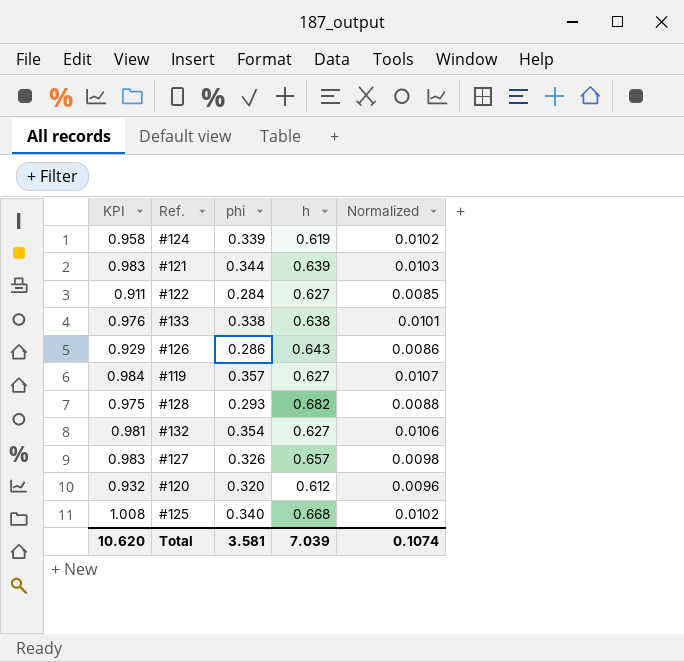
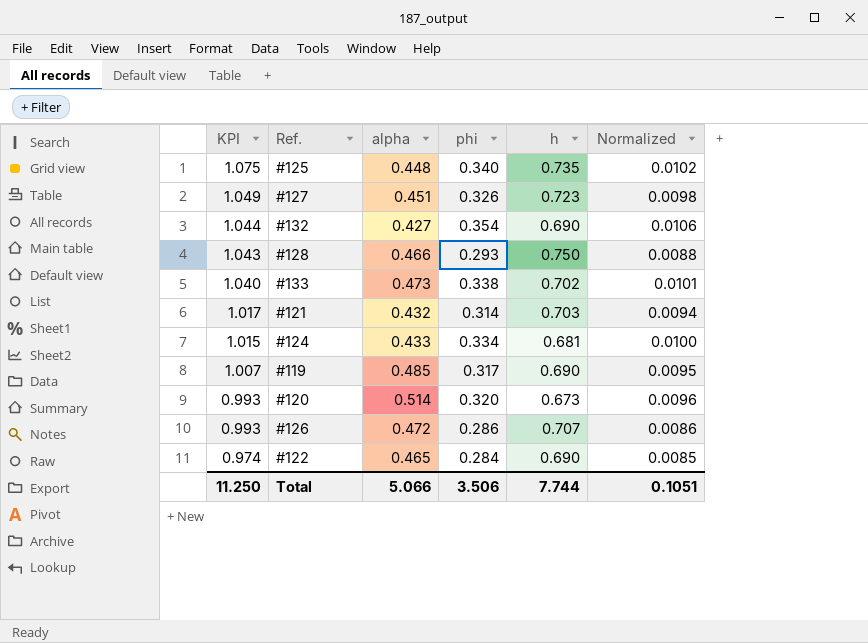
row order: none -> KPI descending
column alpha | position: none -> 3
#125 | KPI: 1.008 -> 1.075
#125 | h: 0.668 -> 0.735
#127 | KPI: 0.983 -> 1.049
#127 | h: 0.657 -> 0.723
#132 | KPI: 0.981 -> 1.044
#132 | h: 0.627 -> 0.690
#128 | KPI: 0.975 -> 1.043
#128 | h: 0.682 -> 0.750
#133 | KPI: 0.976 -> 1.040
#133 | h: 0.638 -> 0.702
#121 | KPI: 0.983 -> 1.017
#121 | phi: 0.344 -> 0.314
#121 | h: 0.639 -> 0.703
#121 | Normalized: 0.0103 -> 0.0094
#124 | KPI: 0.958 -> 1.015
#124 | phi: 0.339 -> 0.334
#124 | h: 0.619 -> 0.681
#124 | Normalized: 0.0102 -> 0.0100
#119 | KPI: 0.984 -> 1.007
#119 | phi: 0.357 -> 0.317
#119 | h: 0.627 -> 0.690
#119 | Normalized: 0.0107 -> 0.0095
#120 | KPI: 0.932 -> 0.993
#120 | h: 0.612 -> 0.673
#126 | KPI: 0.929 -> 0.993
#126 | h: 0.643 -> 0.707
#122 | KPI: 0.911 -> 0.974
#122 | h: 0.627 -> 0.690
Total | KPI: 10.620 -> 11.250
Total | phi: 3.581 -> 3.506
Total | h: 7.039 -> 7.744
Total | Normalized: 0.1074 -> 0.1051

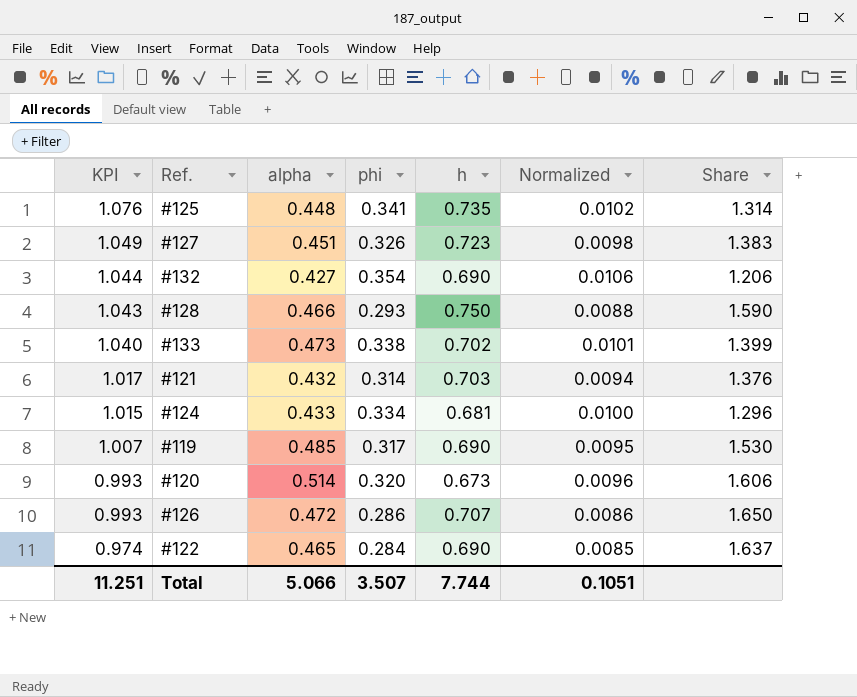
column Share | formula: none -> [alpha] / [phi]
#125 | KPI: 1.075 -> 1.076
#125 | phi: 0.340 -> 0.341
Total | KPI: 11.250 -> 11.251
Total | phi: 3.506 -> 3.507

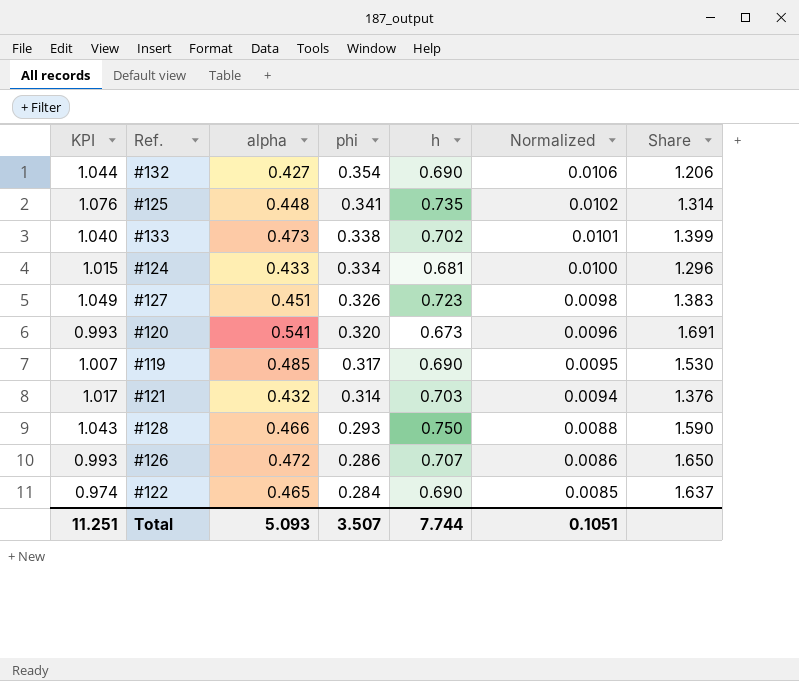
row order: KPI descending -> phi descending
#120 | alpha: 0.514 -> 0.541
#120 | Share: 1.606 -> 1.691
Total | alpha: 5.066 -> 5.093

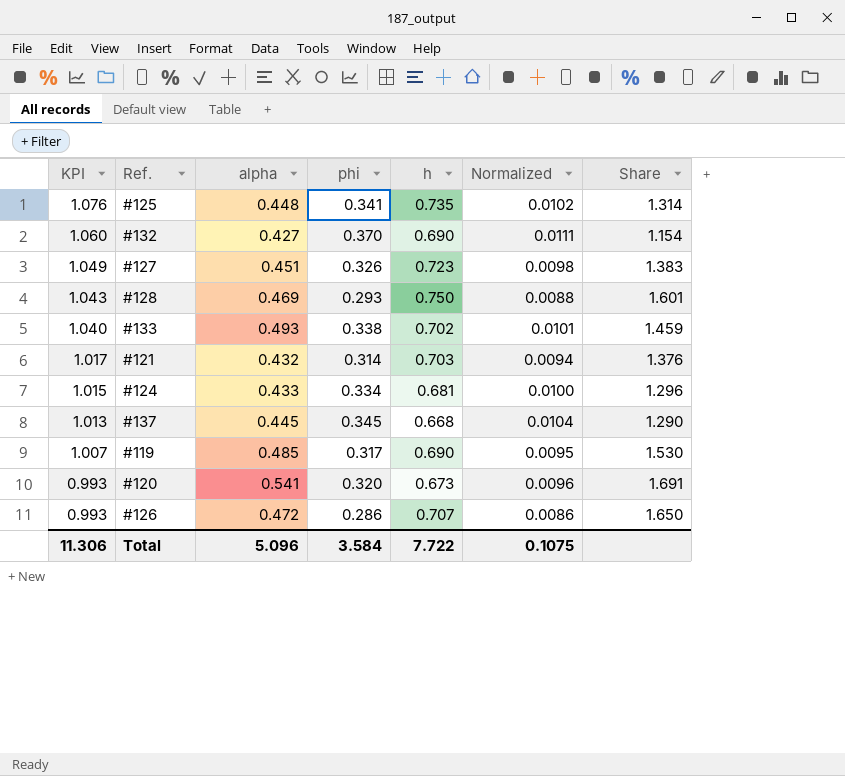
row order: phi descending -> KPI descending
row #122: 0.974 | 0.465 | 0.284 | 0.690 | 0.0085 | 1.637 -> none
#132 | KPI: 1.044 -> 1.060
#132 | phi: 0.354 -> 0.370
#132 | Normalized: 0.0106 -> 0.0111
#132 | Share: 1.206 -> 1.154
#128 | alpha: 0.466 -> 0.469
#128 | Share: 1.590 -> 1.601
#133 | alpha: 0.473 -> 0.493
#133 | Share: 1.399 -> 1.459
row #137: none -> 1.013 | 0.445 | 0.345 | 0.668 | 0.0104 | 1.290
Total | KPI: 11.251 -> 11.306
Total | alpha: 5.093 -> 5.096
Total | phi: 3.507 -> 3.584
Total | h: 7.744 -> 7.722
Total | Normalized: 0.1051 -> 0.1075

